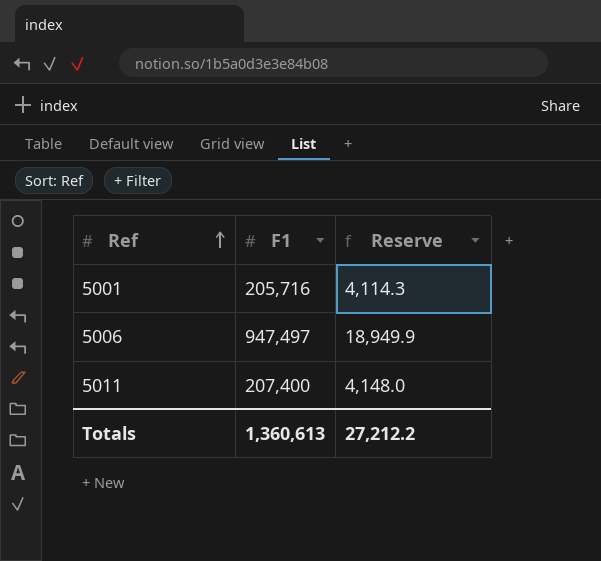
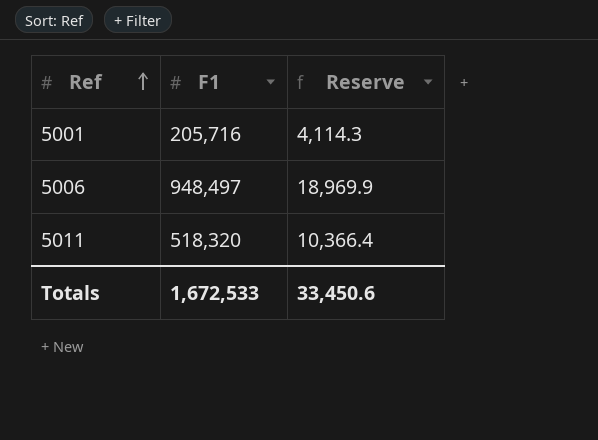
5006 | F1: 947,497 -> 948,497
5006 | Reserve: 18,949.9 -> 18,969.9
5011 | F1: 207,400 -> 518,320
5011 | Reserve: 4,148.0 -> 10,366.4
Totals | F1: 1,360,613 -> 1,672,533
Totals | Reserve: 27,212.2 -> 33,450.6

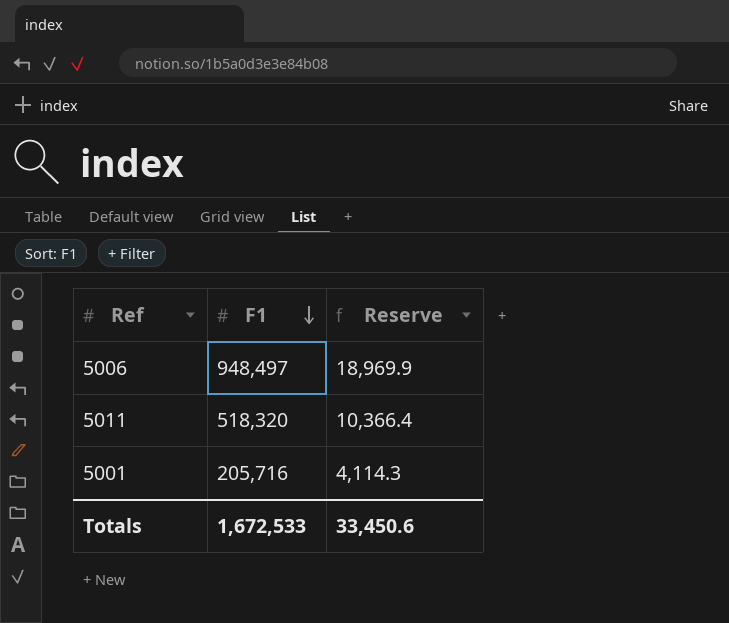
row order: Ref ascending -> F1 descending

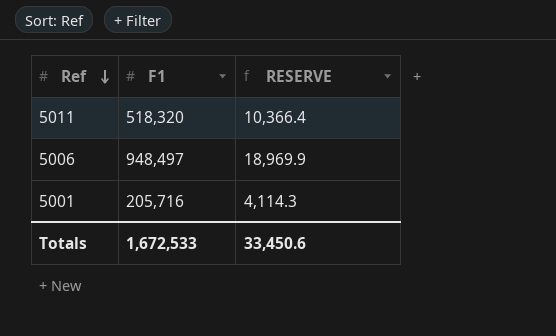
row order: F1 descending -> Ref descending
column name: Reserve -> RESERVE

